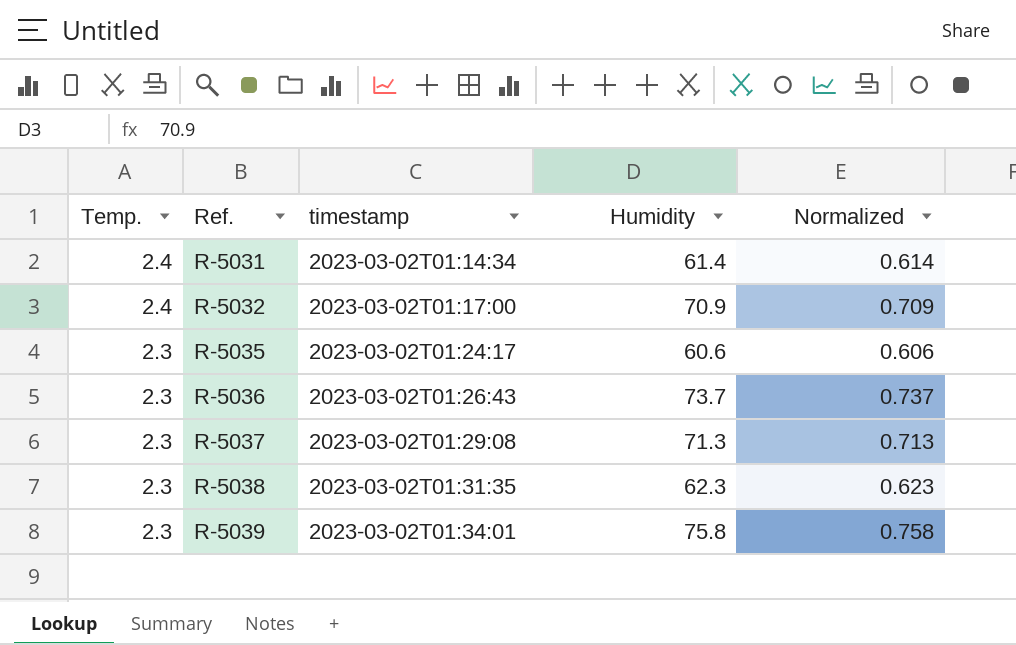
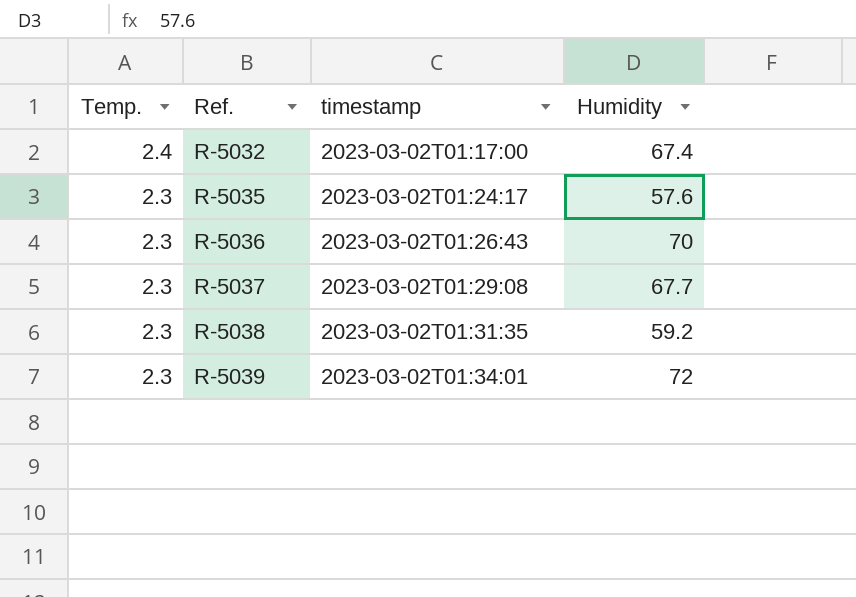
column Normalized | formula: [Humidity] * 0.01 -> none
row R-5031: 2.4 | 2023-03-02T01:14:34 | 61.4 | 0.614 -> none
R-5032 | Humidity: 70.9 -> 67.4
R-5035 | Humidity: 60.6 -> 57.6
R-5036 | Humidity: 73.7 -> 70
R-5037 | Humidity: 71.3 -> 67.7
R-5038 | Humidity: 62.3 -> 59.2
R-5039 | Humidity: 75.8 -> 72

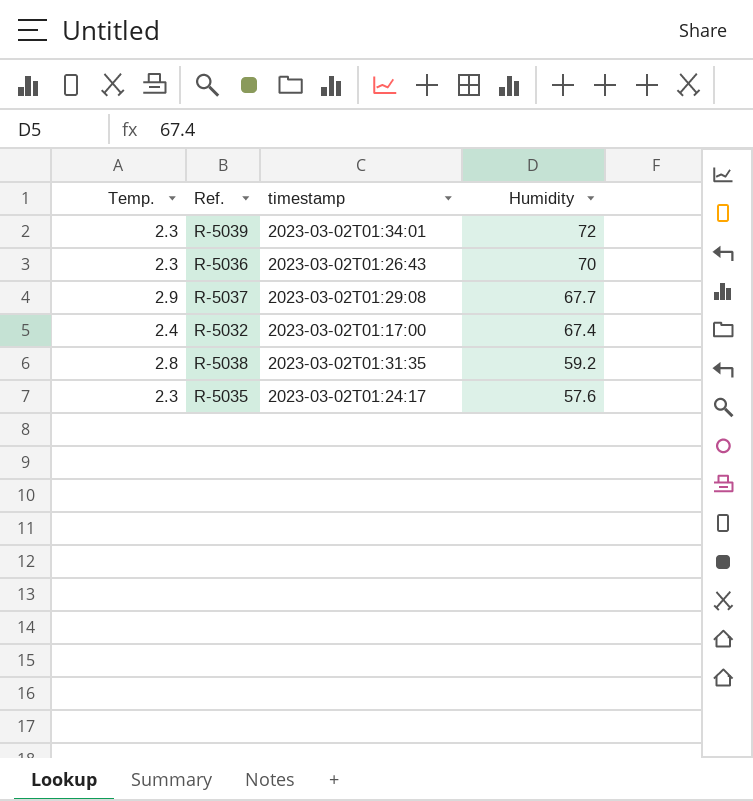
row order: Temp. descending -> Humidity descending
R-5037 | Temp.: 2.3 -> 2.9
R-5038 | Temp.: 2.3 -> 2.8

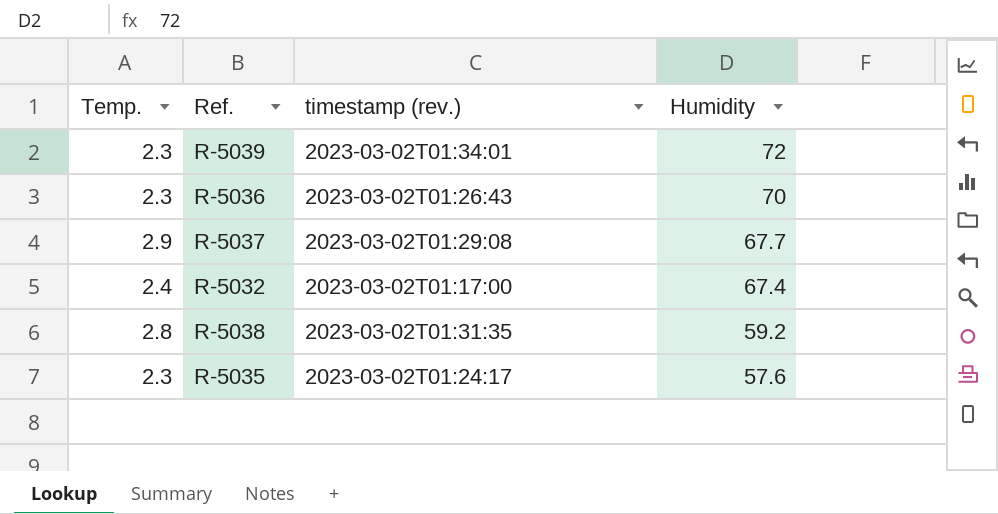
column name: timestamp -> timestamp (rev.)

